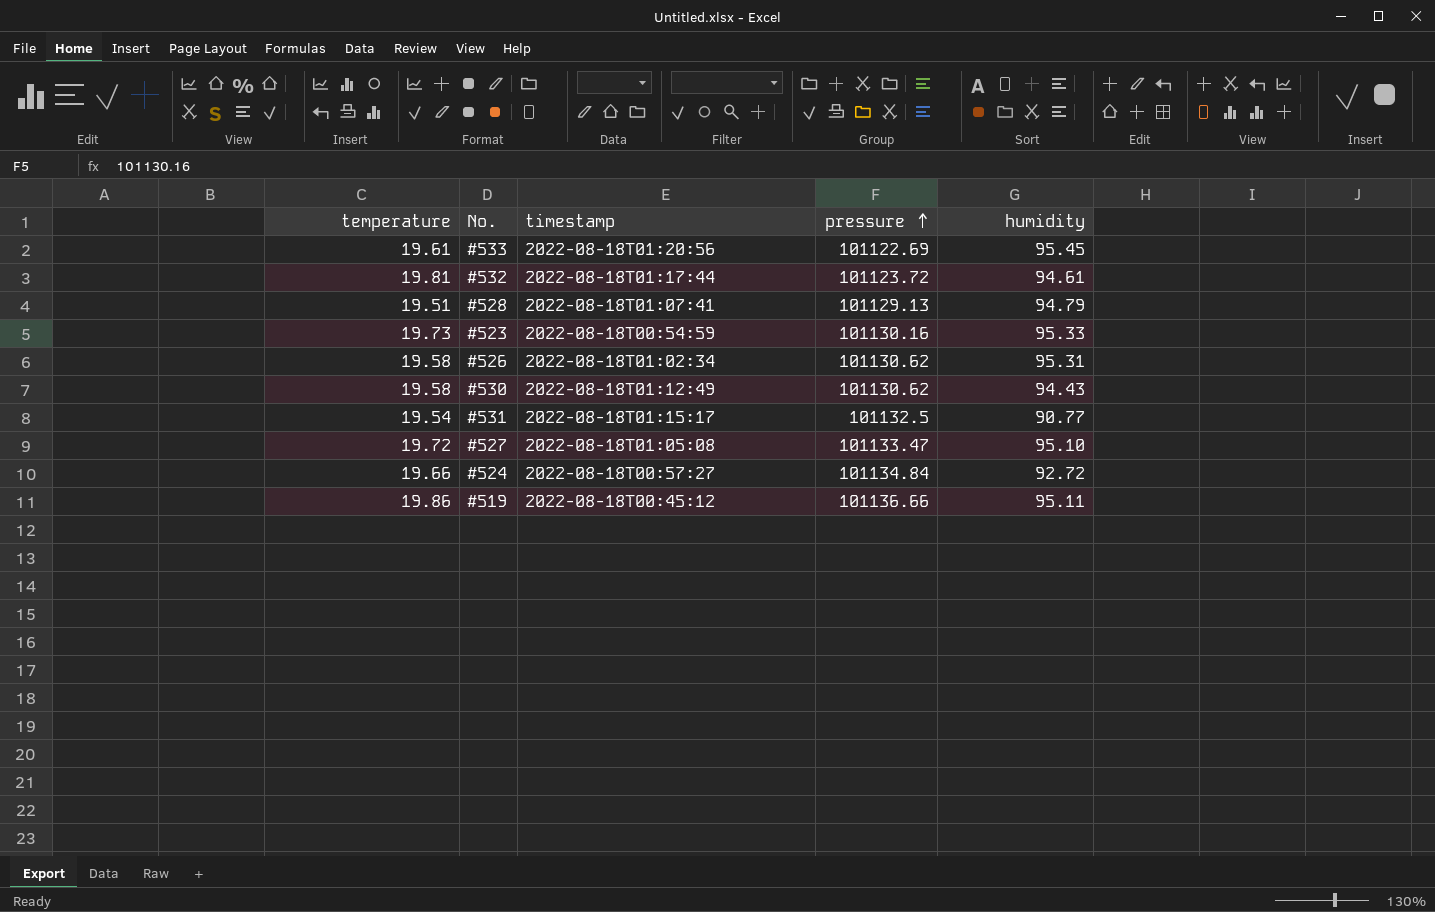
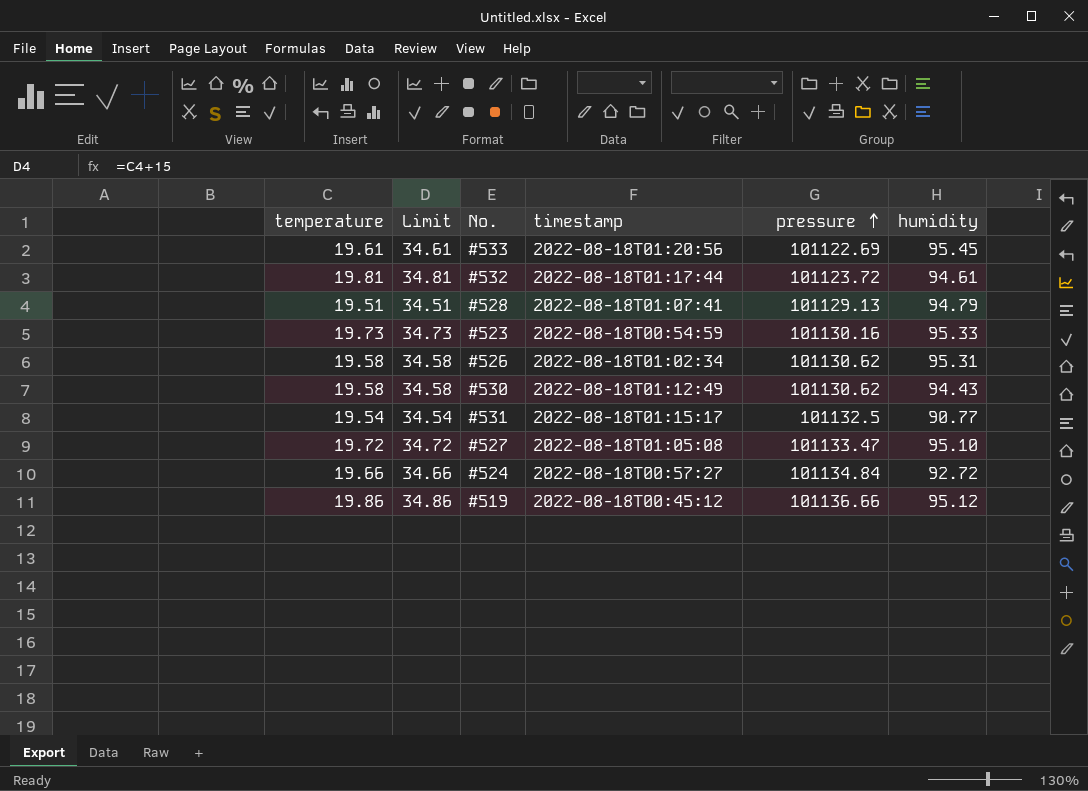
column Limit | formula: none -> [temperature] + 15
#519 | humidity: 95.11 -> 95.12

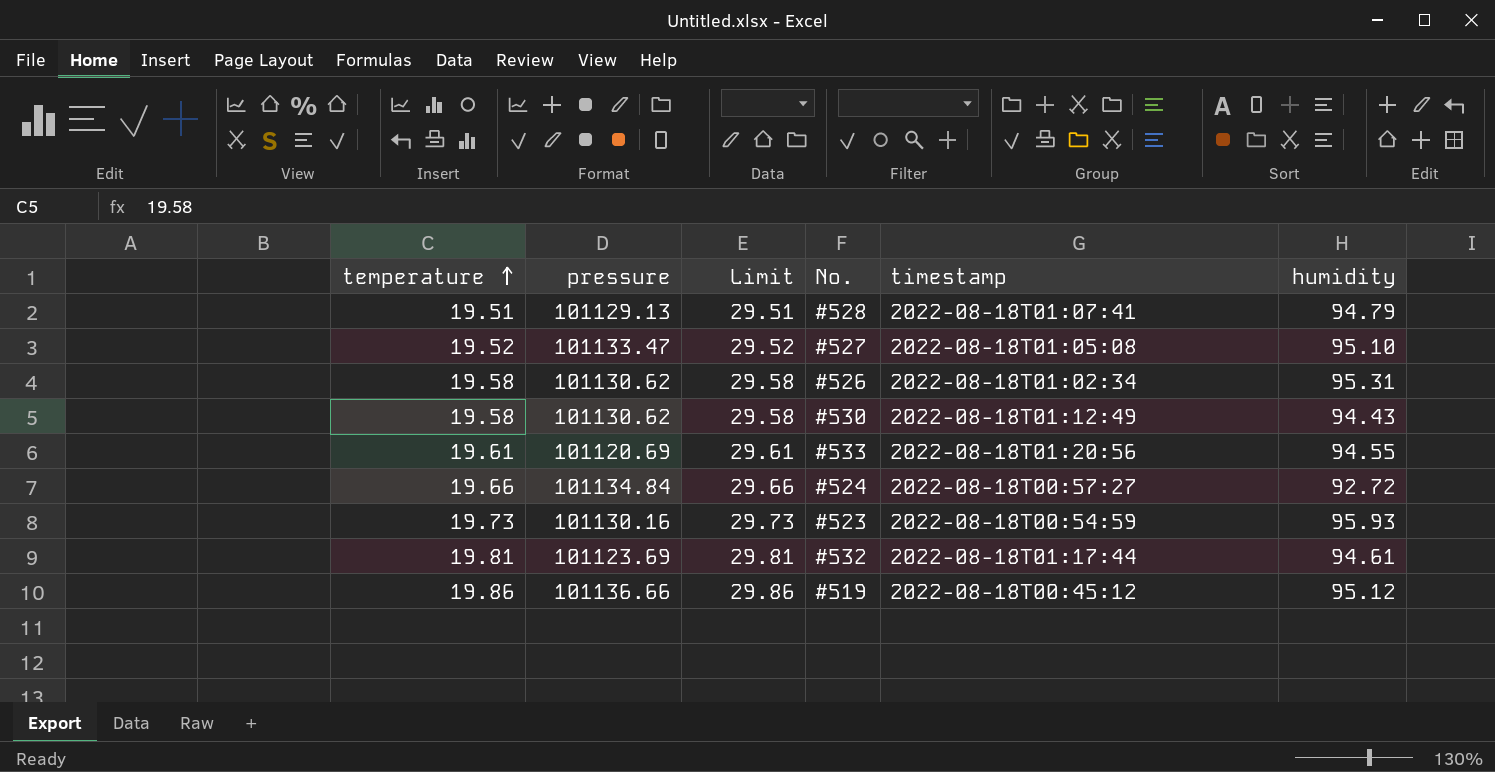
row order: pressure ascending -> temperature ascending
column pressure | position: 5 -> 2
column Limit | formula: [temperature] + 15 -> [temperature] + 10
row #531: 19.54 | 34.54 | 2022-08-18T01:15:17 | 101132.5 | 90.77 -> none
#527 | temperature: 19.72 -> 19.52
#533 | pressure: 101122.69 -> 101120.69
#533 | humidity: 95.45 -> 94.55
#523 | humidity: 95.33 -> 95.93
#532 | pressure: 101123.72 -> 101123.69

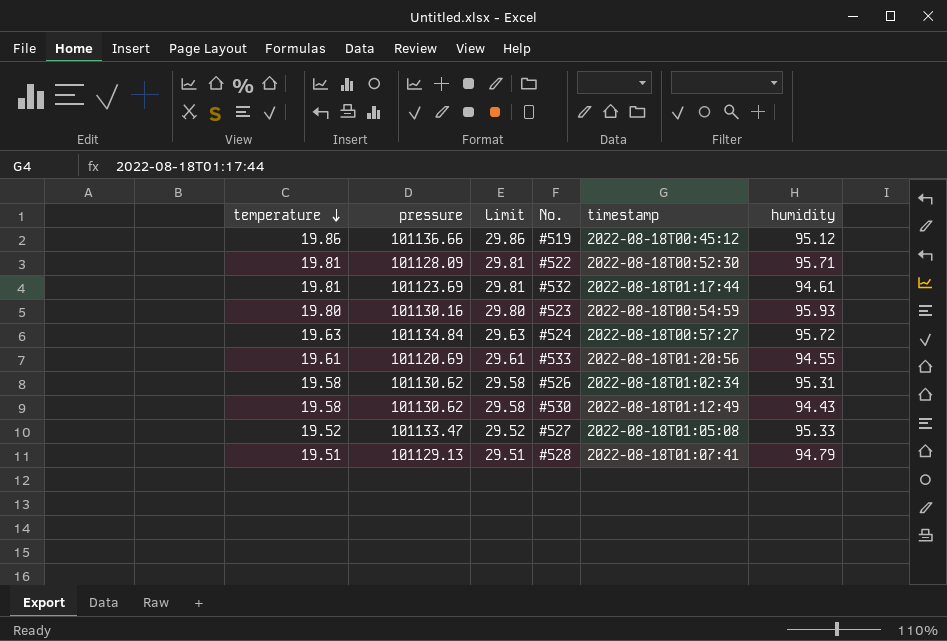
row order: temperature ascending -> temperature descending
row #522: none -> 19.81 | 101128.09 | 29.81 | 2022-08-18T00:52:30 | 95.71
#523 | temperature: 19.73 -> 19.80
#523 | Limit: 29.73 -> 29.80
#524 | temperature: 19.66 -> 19.63
#524 | Limit: 29.66 -> 29.63
#524 | humidity: 92.72 -> 95.72
#527 | humidity: 95.10 -> 95.33

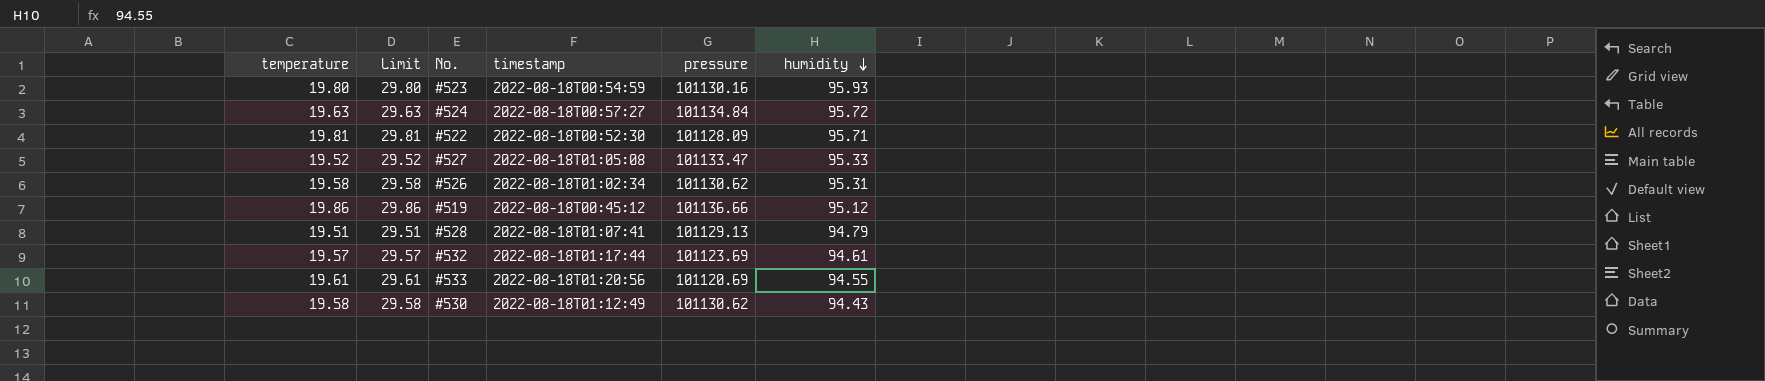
row order: temperature descending -> humidity descending
column pressure | position: 2 -> 5
#532 | temperature: 19.81 -> 19.57
#532 | Limit: 29.81 -> 29.57

